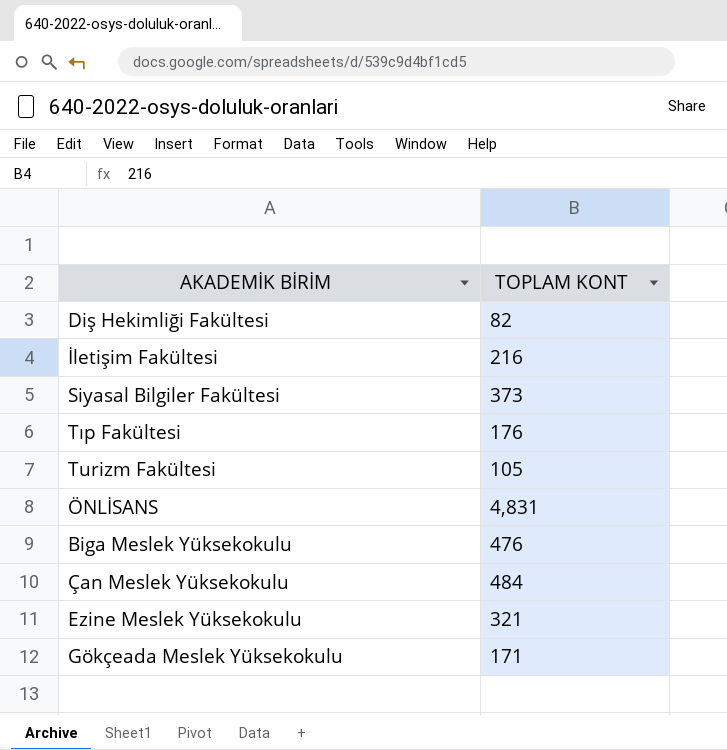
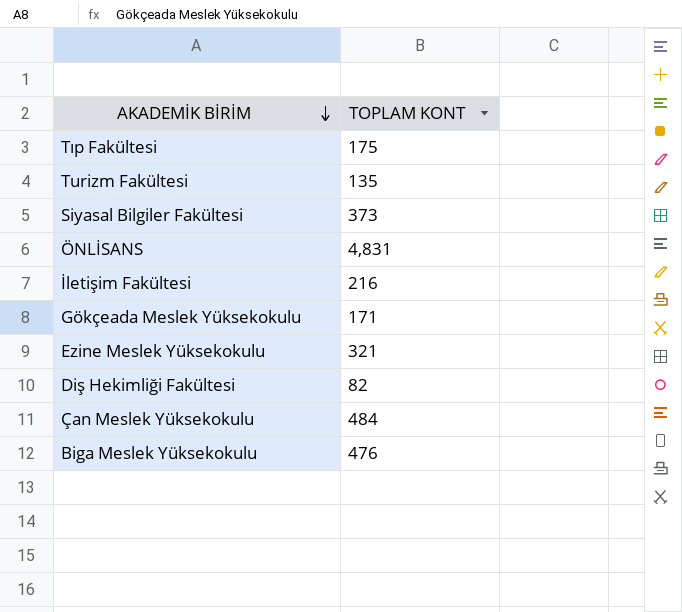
row order: none -> AKADEMİK BİRİM descending
Tıp Fakültesi | TOPLAM KONT: 176 -> 175
Turizm Fakültesi | TOPLAM KONT: 105 -> 135

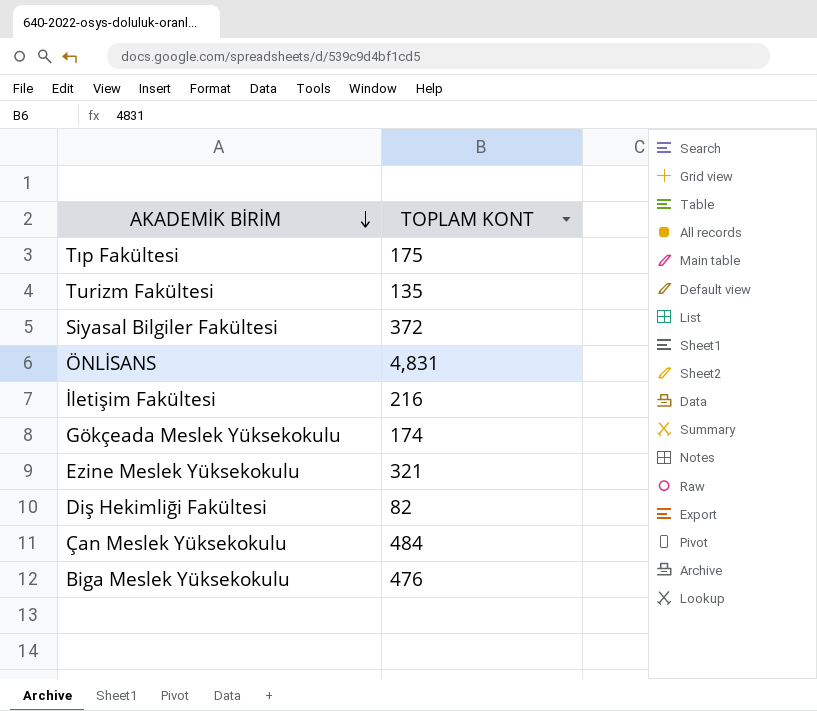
Siyasal Bilgiler Fakültesi | TOPLAM KONT: 373 -> 372
Gökçeada Meslek Yüksekokulu | TOPLAM KONT: 171 -> 174

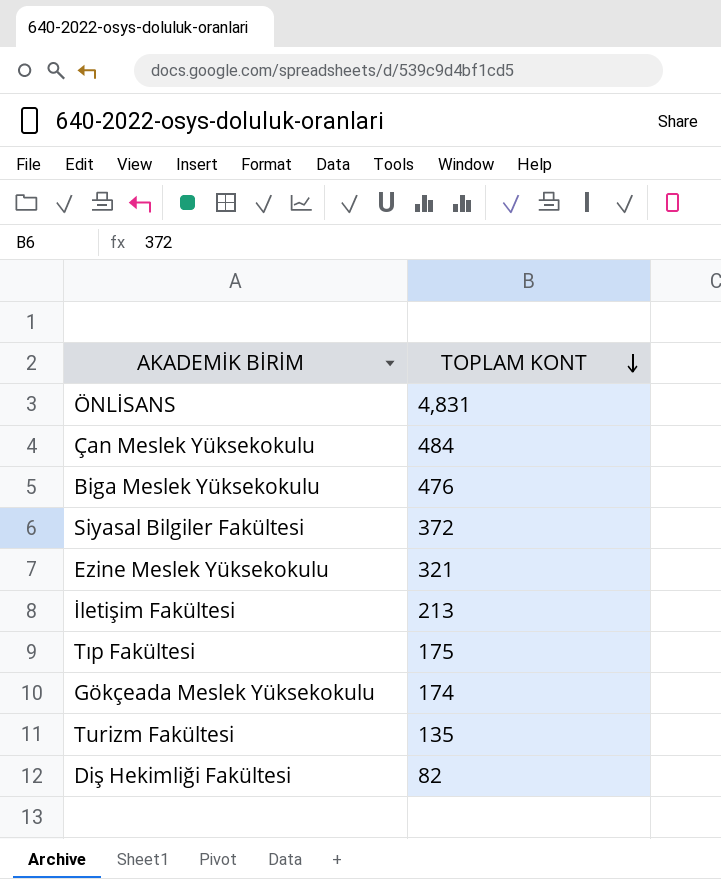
row order: AKADEMİK BİRİM descending -> TOPLAM KONT descending
İletişim Fakültesi | TOPLAM KONT: 216 -> 213

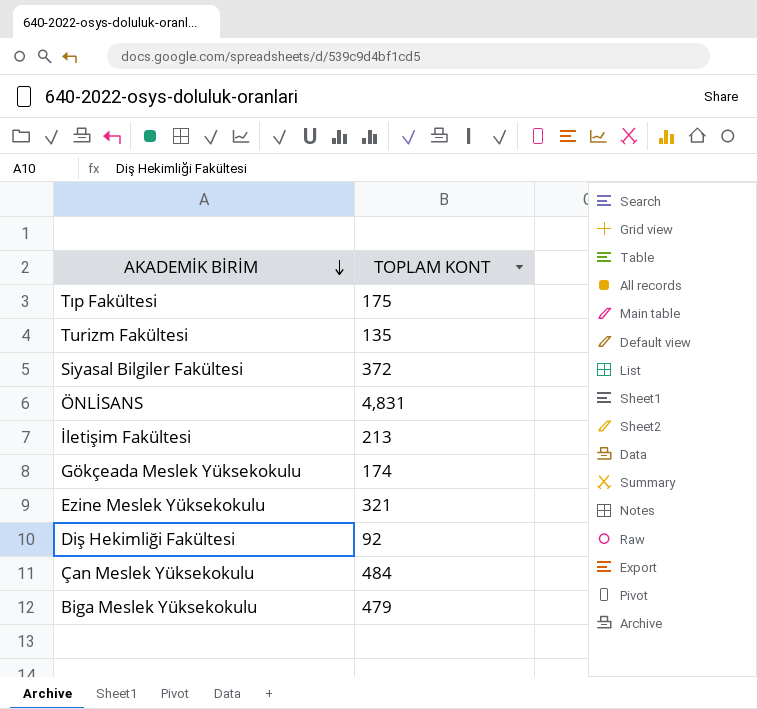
row order: TOPLAM KONT descending -> AKADEMİK BİRİM descending
Diş Hekimliği Fakültesi | TOPLAM KONT: 82 -> 92
Biga Meslek Yüksekokulu | TOPLAM KONT: 476 -> 479

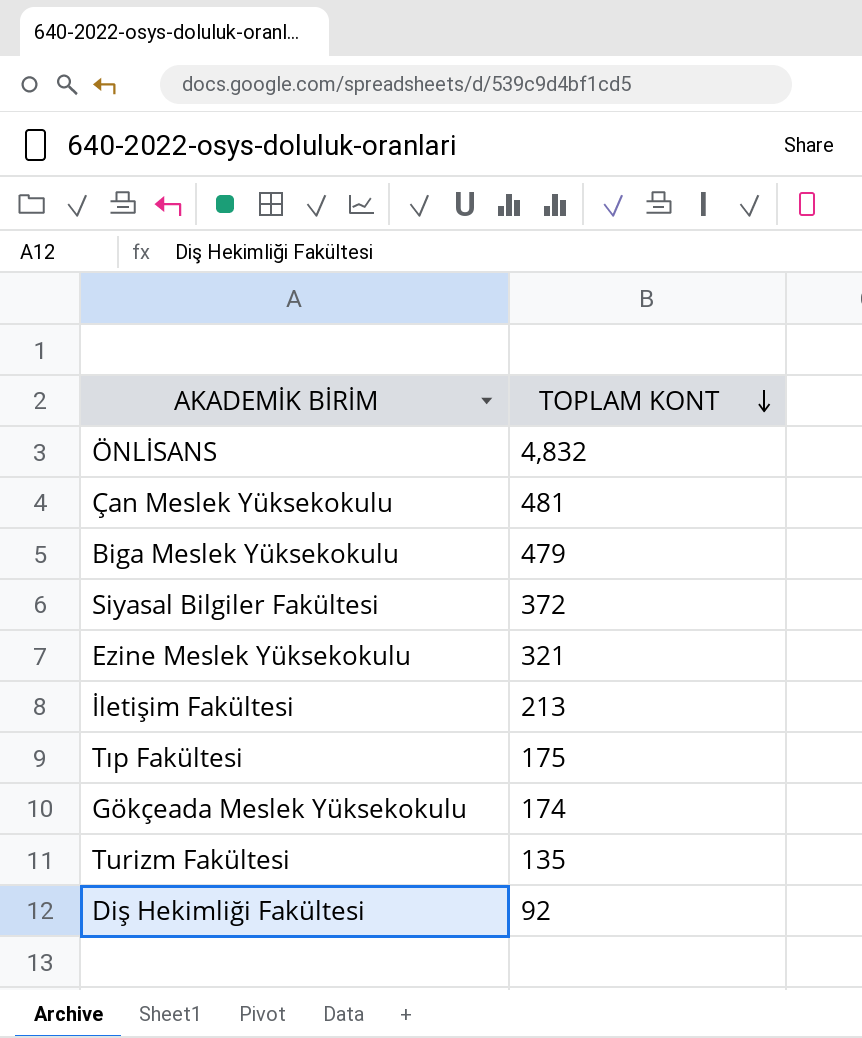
row order: AKADEMİK BİRİM descending -> TOPLAM KONT descending
ÖNLİSANS | TOPLAM KONT: 4,831 -> 4,832
Çan Meslek Yüksekokulu | TOPLAM KONT: 484 -> 481

